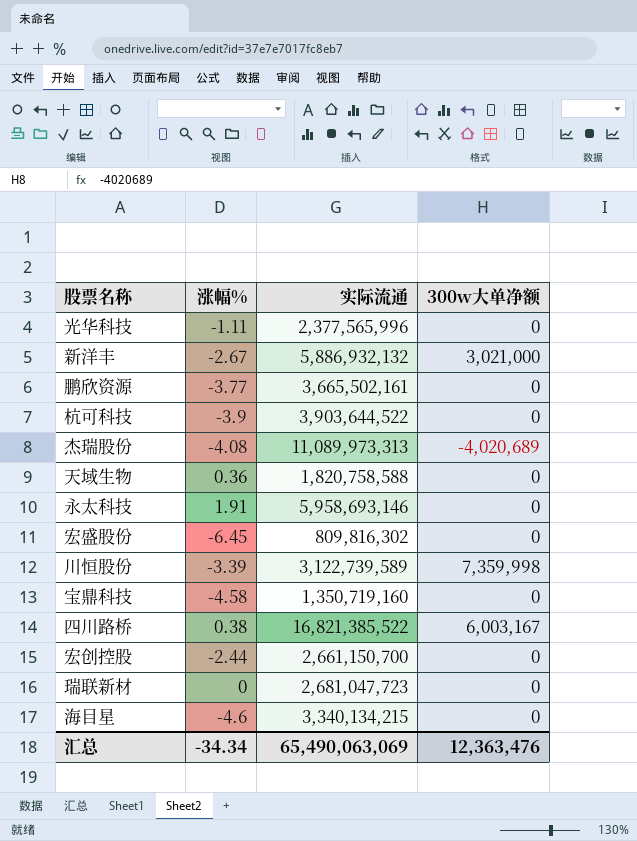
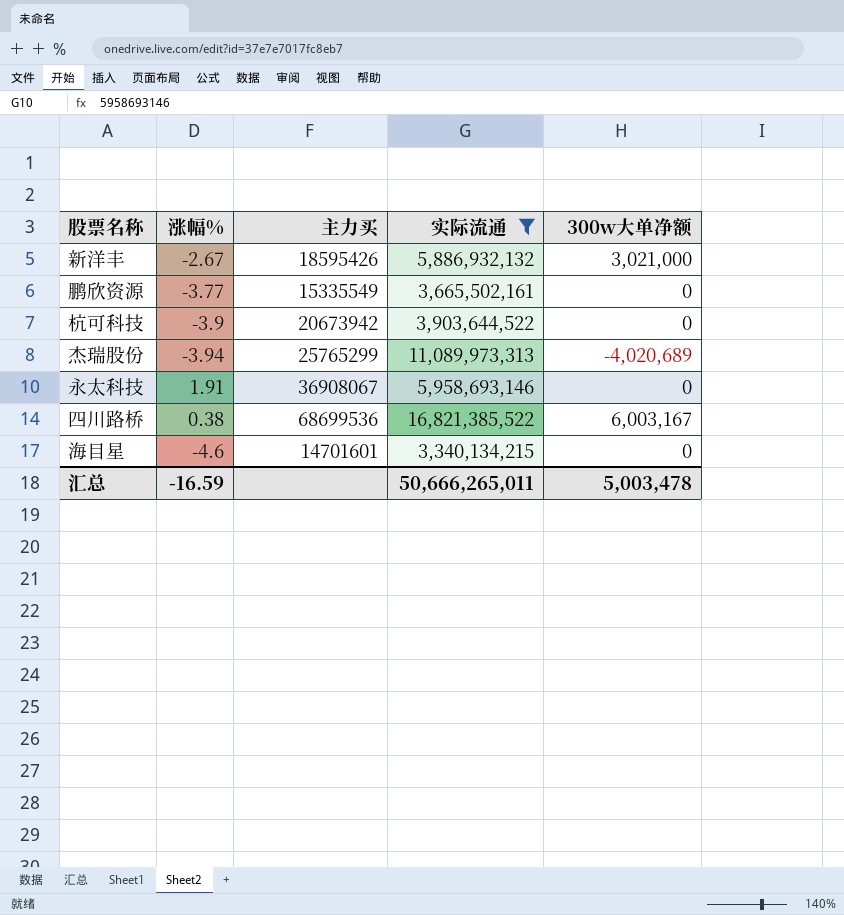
filter: none -> 实际流通 >= 3,340,134,215
column 主力买 | position: none -> 3
杰瑞股份 | 涨幅%: -4.08 -> -3.94
汇总 | 涨幅%: -34.34 -> -16.59
汇总 | 实际流通: 65,490,063,069 -> 50,666,265,011
汇总 | 300w大单净额: 12,363,476 -> 5,003,478

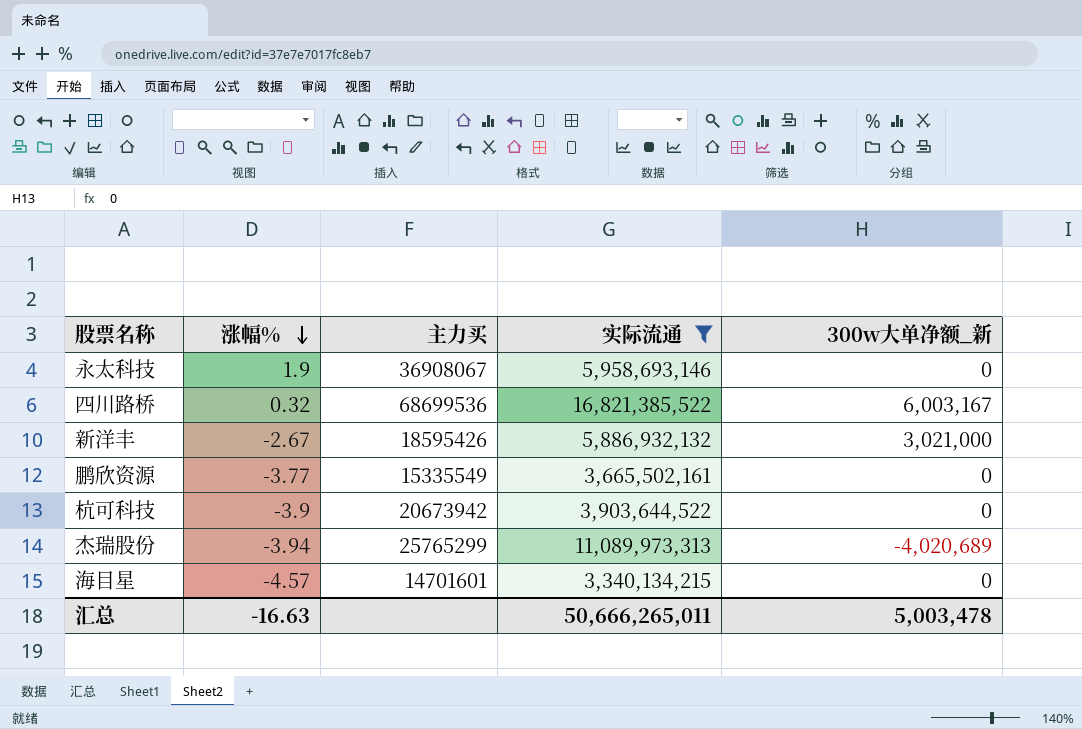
row order: none -> 涨幅% descending
column name: 300w大单净额 -> 300w大单净额_新
永太科技 | 涨幅%: 1.91 -> 1.9
四川路桥 | 涨幅%: 0.38 -> 0.32
海目星 | 涨幅%: -4.6 -> -4.57
汇总 | 涨幅%: -16.59 -> -16.63

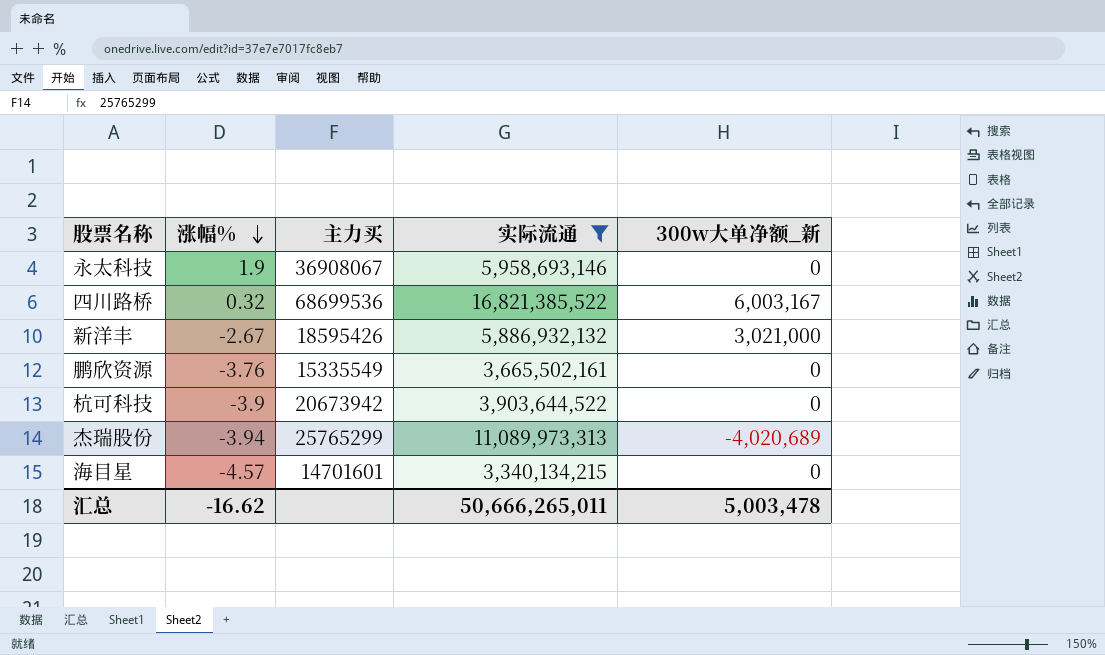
鹏欣资源 | 涨幅%: -3.77 -> -3.76
汇总 | 涨幅%: -16.63 -> -16.62

